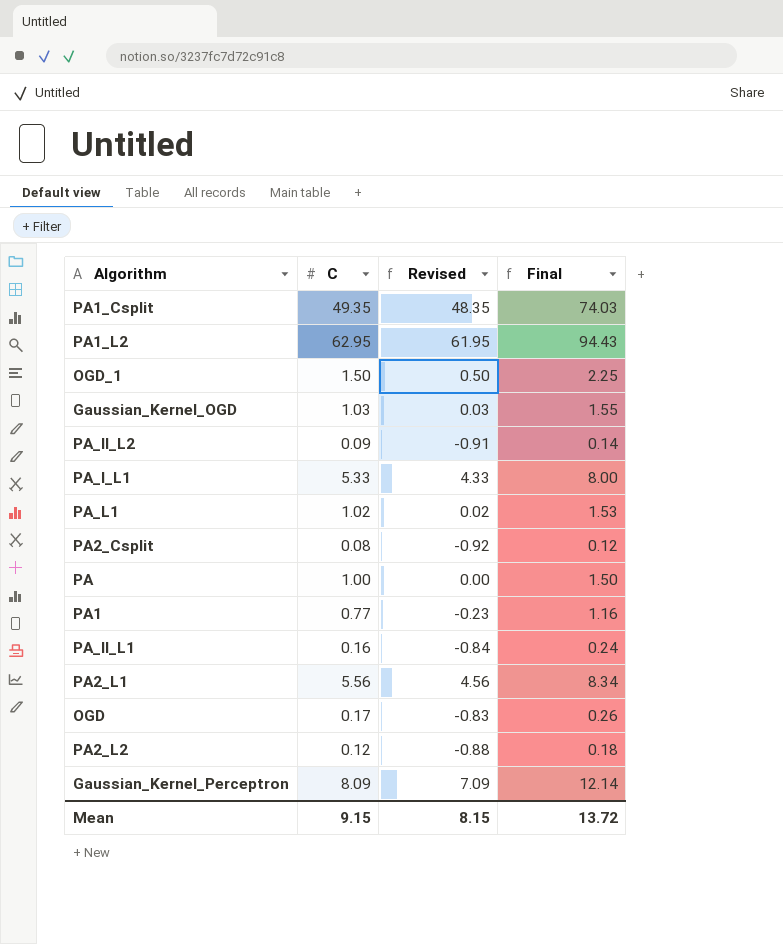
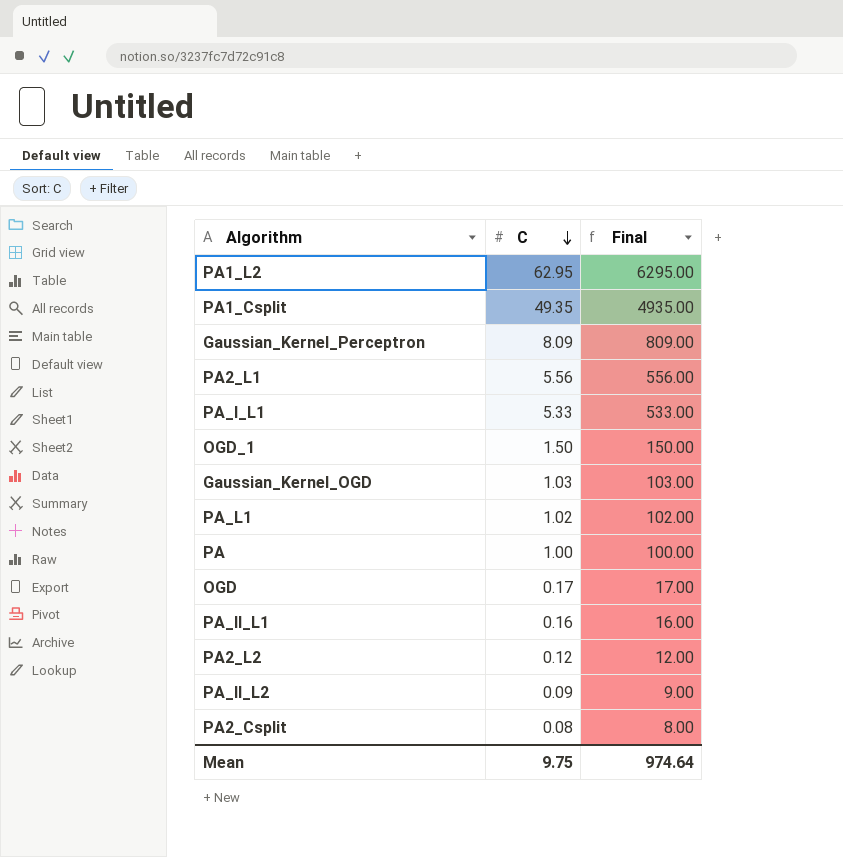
row order: none -> C descending
column Revised | formula: [C] - 1 -> none
column Final | formula: [C] * 1.5 -> [C] * 100
row PA1: 0.77 | -0.23 | 1.16 -> none
Mean | C: 9.15 -> 9.75
Mean | Final: 13.72 -> 974.64

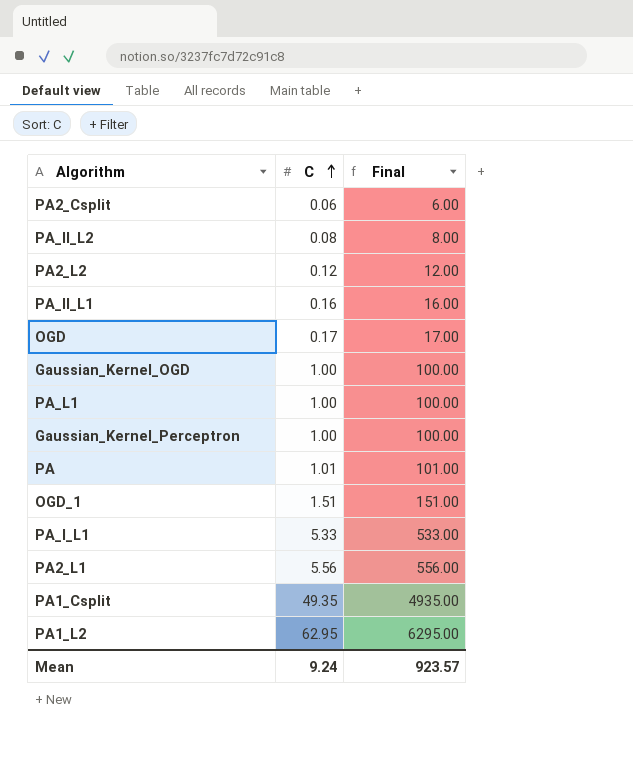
row order: C descending -> C ascending
PA2_Csplit | C: 0.08 -> 0.06
PA2_Csplit | Final: 8.00 -> 6.00
PA_II_L2 | C: 0.09 -> 0.08
PA_II_L2 | Final: 9.00 -> 8.00
Gaussian_Kernel_OGD | C: 1.03 -> 1.00
Gaussian_Kernel_OGD | Final: 103.00 -> 100.00
PA_L1 | C: 1.02 -> 1.00
PA_L1 | Final: 102.00 -> 100.00
Gaussian_Kernel_Perceptron | C: 8.09 -> 1.00
Gaussian_Kernel_Perceptron | Final: 809.00 -> 100.00
PA | C: 1.00 -> 1.01
PA | Final: 100.00 -> 101.00
OGD_1 | C: 1.50 -> 1.51
OGD_1 | Final: 150.00 -> 151.00
Mean | C: 9.75 -> 9.24
Mean | Final: 974.64 -> 923.57

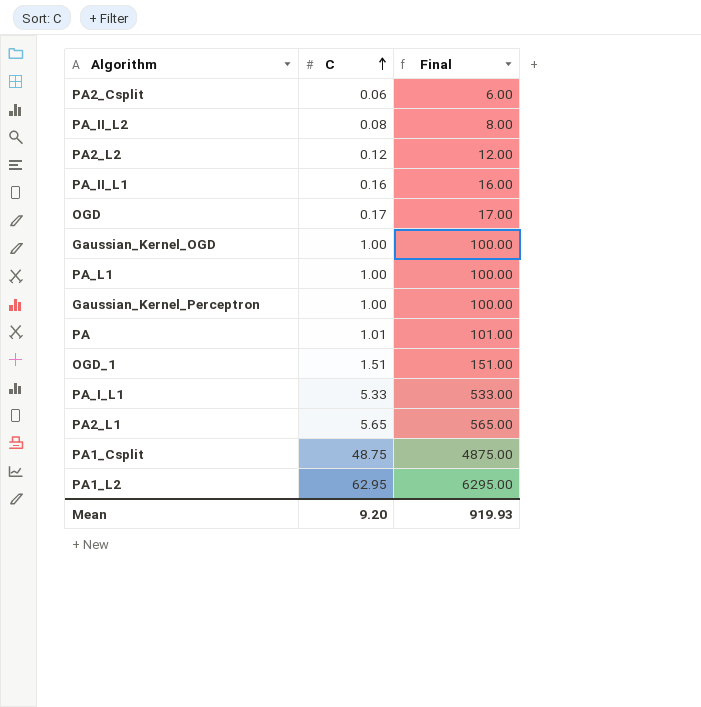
PA2_L1 | C: 5.56 -> 5.65
PA2_L1 | Final: 556.00 -> 565.00
PA1_Csplit | C: 49.35 -> 48.75
PA1_Csplit | Final: 4935.00 -> 4875.00
Mean | C: 9.24 -> 9.20
Mean | Final: 923.57 -> 919.93

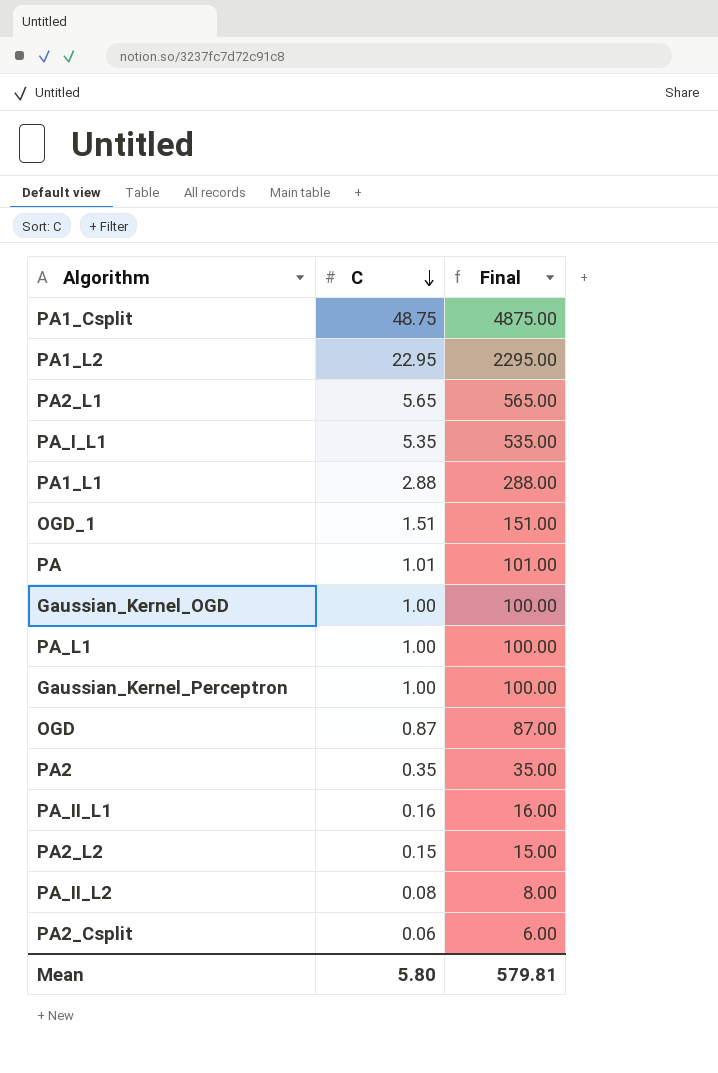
row order: C ascending -> C descending
PA1_L2 | C: 62.95 -> 22.95
PA1_L2 | Final: 6295.00 -> 2295.00
PA_I_L1 | C: 5.33 -> 5.35
PA_I_L1 | Final: 533.00 -> 535.00
row PA1_L1: none -> 2.88 | 288.00
OGD | C: 0.17 -> 0.87
OGD | Final: 17.00 -> 87.00
row PA2: none -> 0.35 | 35.00
PA2_L2 | C: 0.12 -> 0.15
PA2_L2 | Final: 12.00 -> 15.00
Mean | C: 9.20 -> 5.80
Mean | Final: 919.93 -> 579.81

